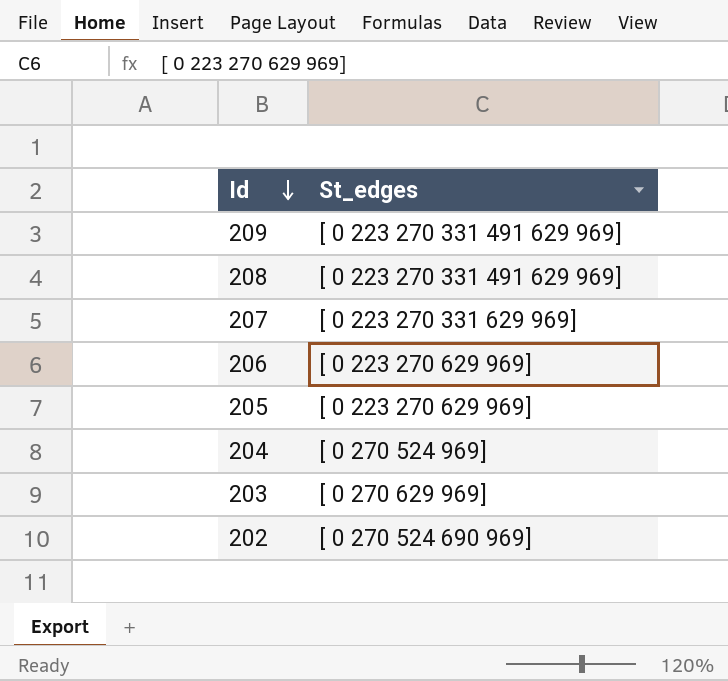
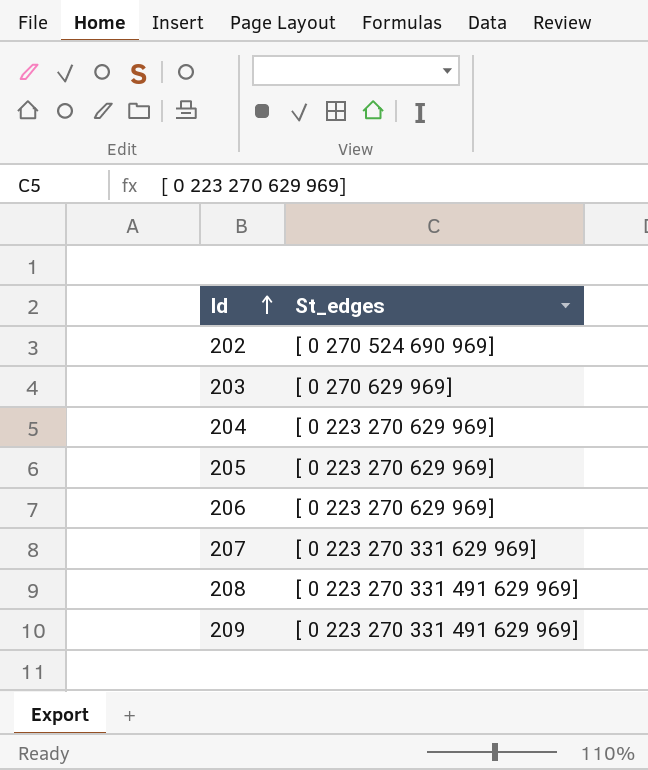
row order: Id descending -> Id ascending
204 | St_edges: [ 0 270 524 969] -> [ 0 223 270 629 969]

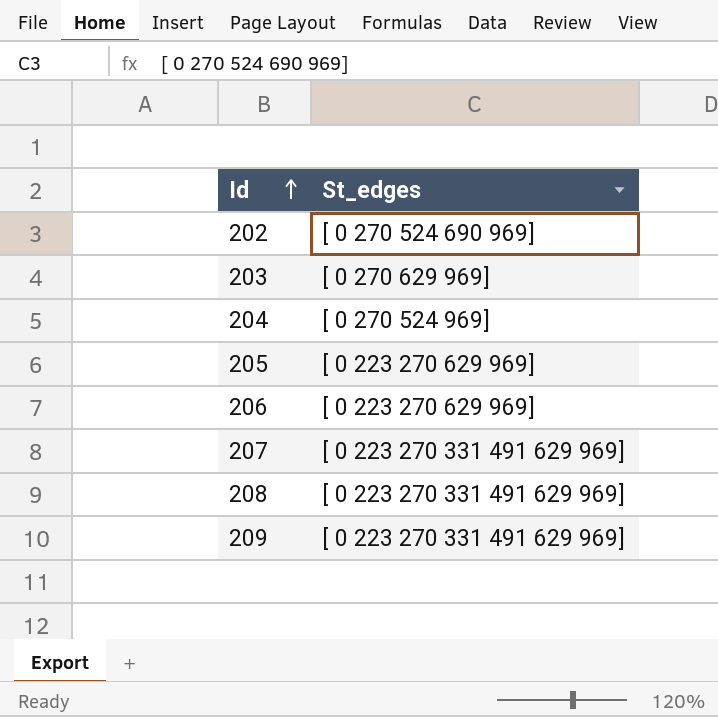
204 | St_edges: [ 0 223 270 629 969] -> [ 0 270 524 969]
207 | St_edges: [ 0 223 270 331 629 969] -> [ 0 223 270 331 491 629 969]

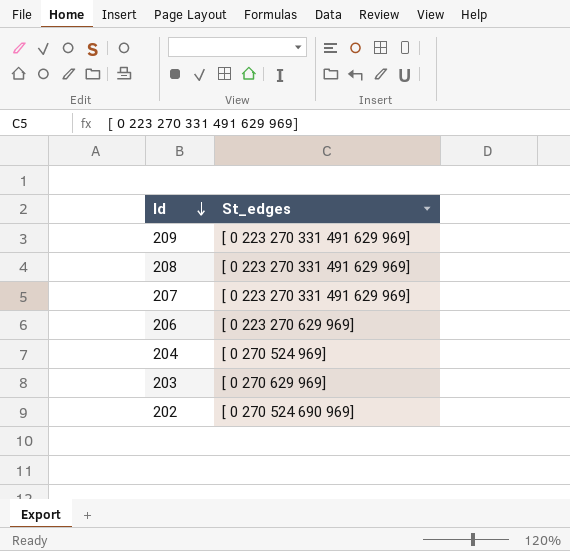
row order: Id ascending -> Id descending
row 205: [ 0 223 270 629 969] -> none

